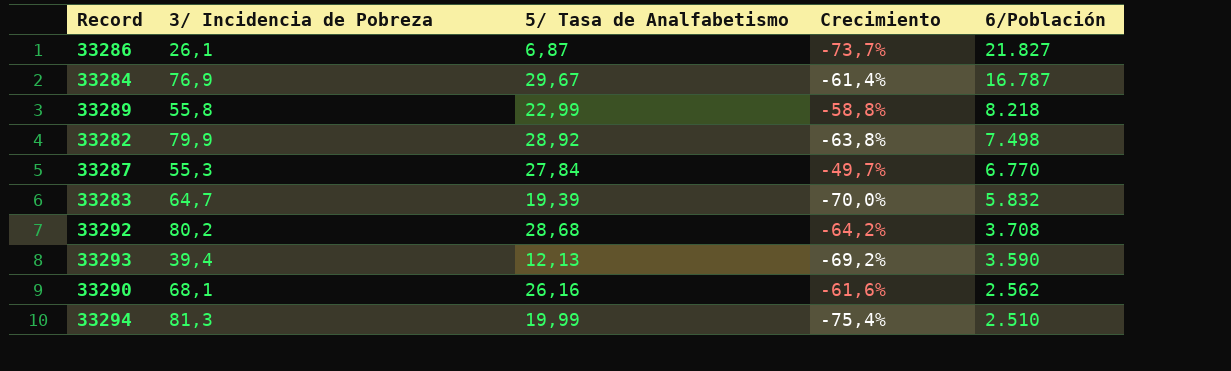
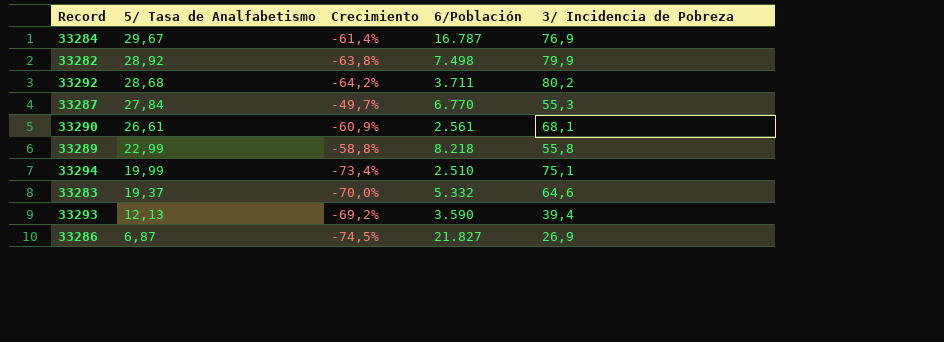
row order: 6/Población descending -> 5/ Tasa de Analfabetismo descending
column 3/ Incidencia de Pobreza | position: 2 -> 5
33292 | 6/Población: 3.708 -> 3.711
33290 | 5/ Tasa de Analfabetismo: 26,16 -> 26,61
33290 | Crecimiento: -61,6% -> -60,9%
33290 | 6/Población: 2.562 -> 2.561
33294 | Crecimiento: -75,4% -> -73,4%
33294 | 3/ Incidencia de Pobreza: 81,3 -> 75,1
33283 | 5/ Tasa de Analfabetismo: 19,39 -> 19,37
33283 | 6/Población: 5.832 -> 5.332
33283 | 3/ Incidencia de Pobreza: 64,7 -> 64,6
33286 | Crecimiento: -73,7% -> -74,5%
33286 | 3/ Incidencia de Pobreza: 26,1 -> 26,9

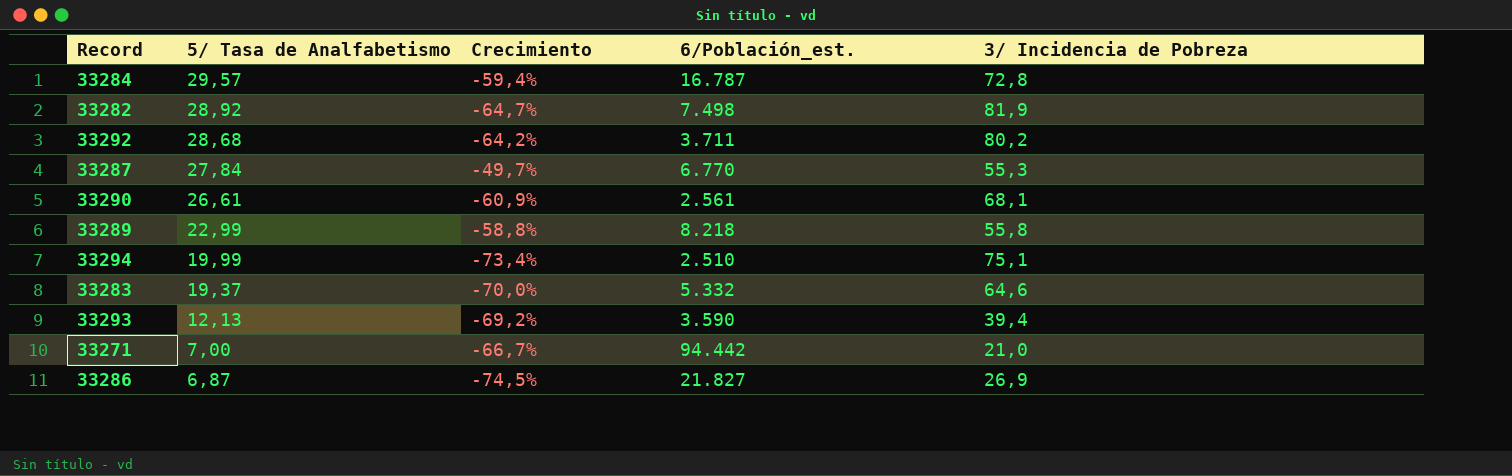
column name: 6/Población -> 6/Población_est.
33284 | 5/ Tasa de Analfabetismo: 29,67 -> 29,57
33284 | Crecimiento: -61,4% -> -59,4%
33284 | 3/ Incidencia de Pobreza: 76,9 -> 72,8
33282 | Crecimiento: -63,8% -> -64,7%
33282 | 3/ Incidencia de Pobreza: 79,9 -> 81,9
row 33271: none -> 7,00 | -66,7% | 94.442 | 21,0

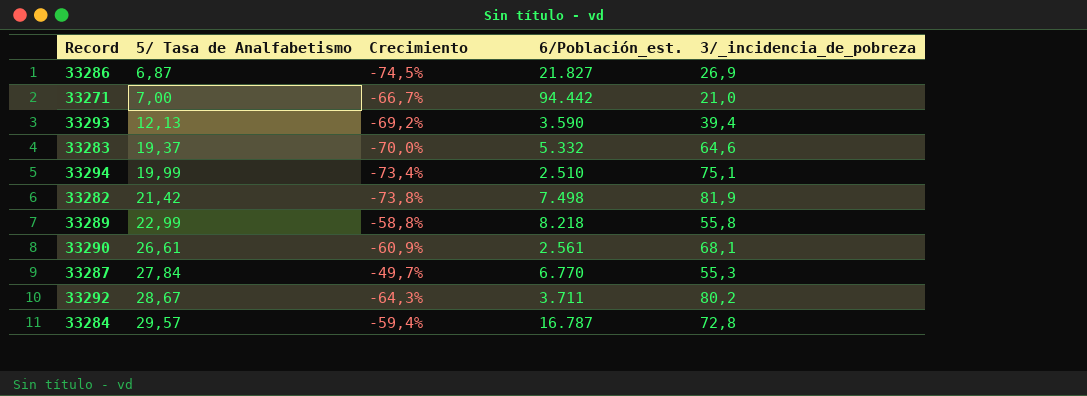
row order: 5/ Tasa de Analfabetismo descending -> 5/ Tasa de Analfabetismo ascending
column name: 3/ Incidencia de Pobreza -> 3/_incidencia_de_pobreza
33282 | 5/ Tasa de Analfabetismo: 28,92 -> 21,42
33282 | Crecimiento: -64,7% -> -73,8%
33292 | 5/ Tasa de Analfabetismo: 28,68 -> 28,67
33292 | Crecimiento: -64,2% -> -64,3%

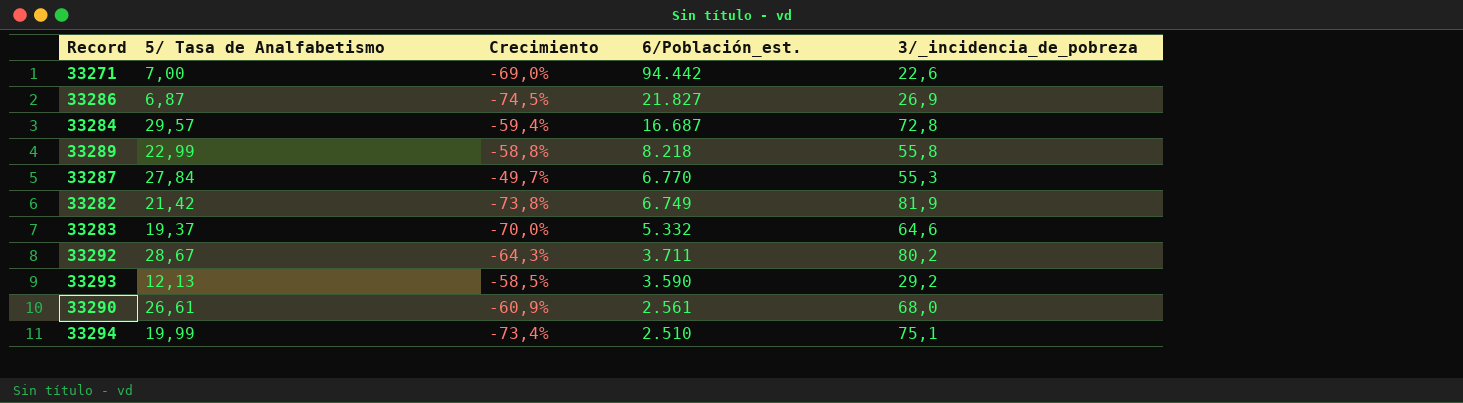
row order: 5/ Tasa de Analfabetismo ascending -> 6/Población_est. descending
33271 | Crecimiento: -66,7% -> -69,0%
33271 | 3/_incidencia_de_pobreza: 21,0 -> 22,6
33284 | 6/Población_est.: 16.787 -> 16.687
33282 | 6/Población_est.: 7.498 -> 6.749
33293 | Crecimiento: -69,2% -> -58,5%
33293 | 3/_incidencia_de_pobreza: 39,4 -> 29,2
33290 | 3/_incidencia_de_pobreza: 68,1 -> 68,0

